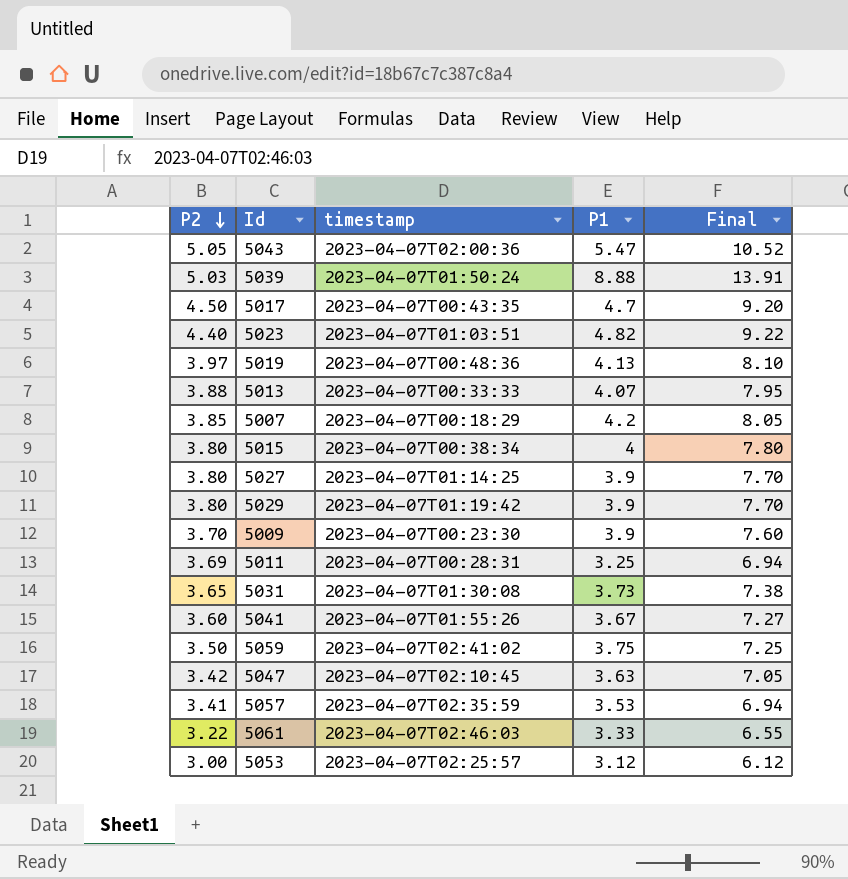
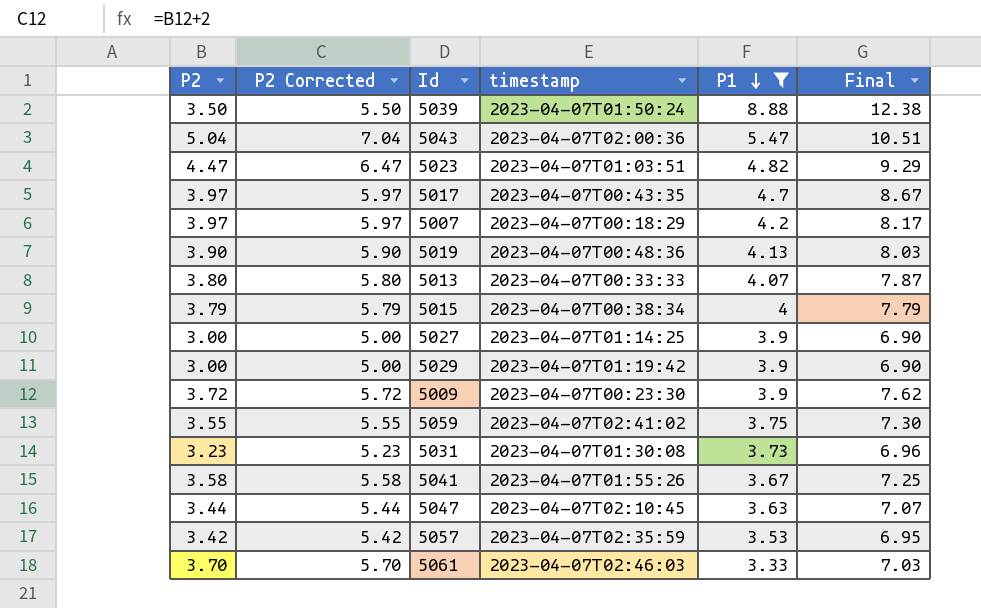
filter: none -> P1 >= 3.33
row order: P2 descending -> P1 descending
column P2 Corrected | formula: none -> [P2] + 2
5039 | P2: 5.03 -> 3.50
5039 | Final: 13.91 -> 12.38
5043 | P2: 5.05 -> 5.04
5043 | Final: 10.52 -> 10.51
5023 | P2: 4.40 -> 4.47
5023 | Final: 9.22 -> 9.29
5017 | P2: 4.50 -> 3.97
5017 | Final: 9.20 -> 8.67
5007 | P2: 3.85 -> 3.97
5007 | Final: 8.05 -> 8.17
5019 | P2: 3.97 -> 3.90
5019 | Final: 8.10 -> 8.03
5013 | P2: 3.88 -> 3.80
5013 | Final: 7.95 -> 7.87
5015 | P2: 3.80 -> 3.79
5015 | Final: 7.80 -> 7.79
5027 | P2: 3.80 -> 3.00
5027 | Final: 7.70 -> 6.90
5029 | P2: 3.80 -> 3.00
5029 | Final: 7.70 -> 6.90
5009 | P2: 3.70 -> 3.72
5009 | Final: 7.60 -> 7.62
5059 | P2: 3.50 -> 3.55
5059 | Final: 7.25 -> 7.30
5031 | P2: 3.65 -> 3.23
5031 | Final: 7.38 -> 6.96
5041 | P2: 3.60 -> 3.58
5041 | Final: 7.27 -> 7.25
5047 | P2: 3.42 -> 3.44
5047 | Final: 7.05 -> 7.07
5057 | P2: 3.41 -> 3.42
5057 | Final: 6.94 -> 6.95
5061 | P2: 3.22 -> 3.70
5061 | Final: 6.55 -> 7.03

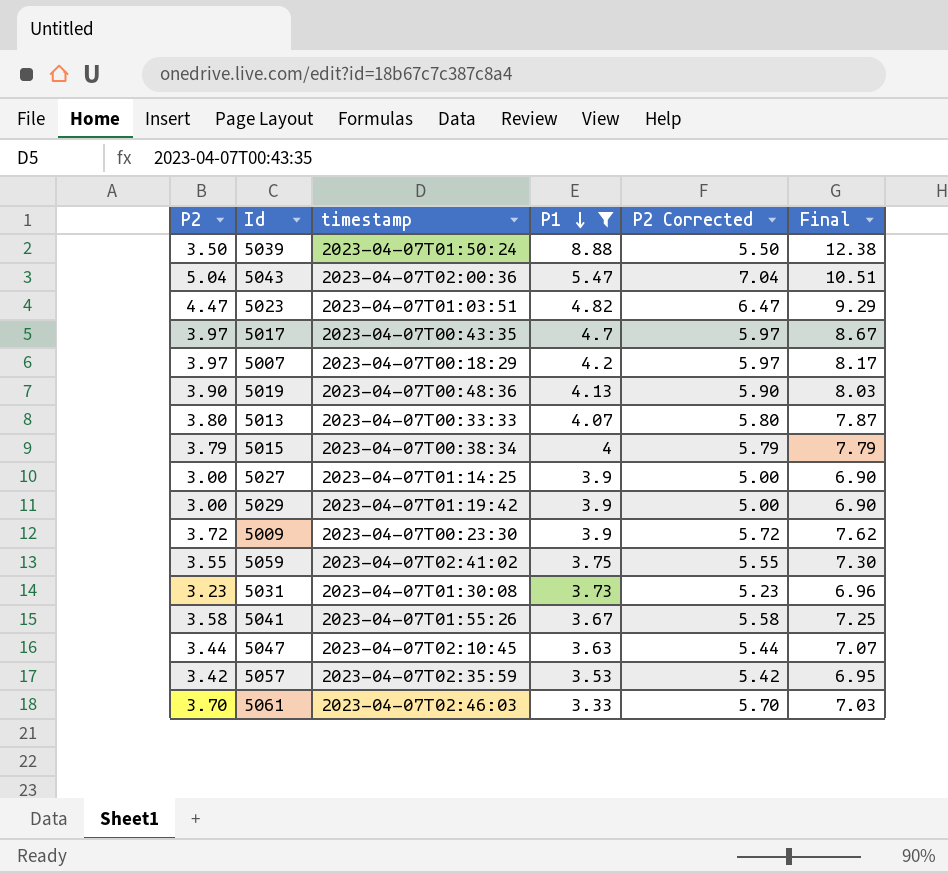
column P2 Corrected | position: 2 -> 5

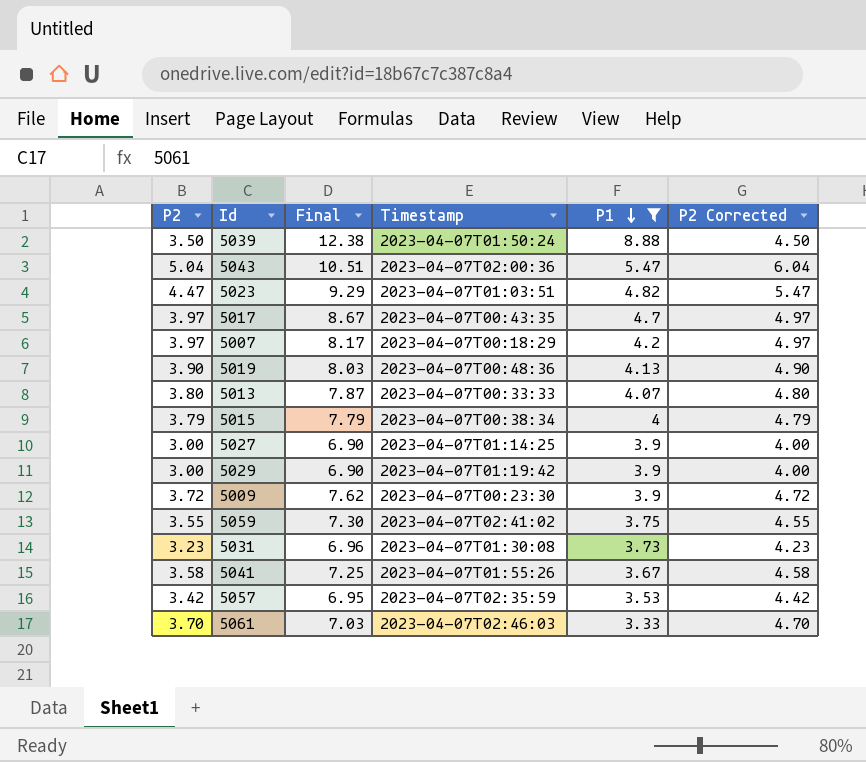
column Final | position: 6 -> 3
column name: timestamp -> Timestamp
column P2 Corrected | formula: [P2] + 2 -> [P2] + 1
row 5047: 3.44 | 2023-04-07T02:10:45 | 3.63 | 5.44 | 7.07 -> none

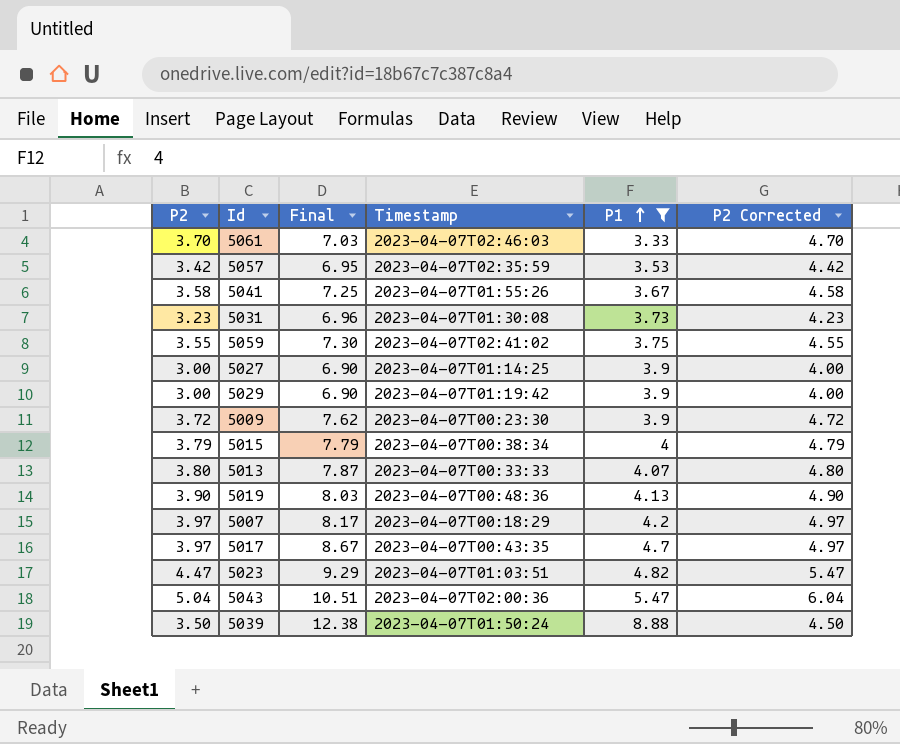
row order: P1 descending -> P1 ascending

